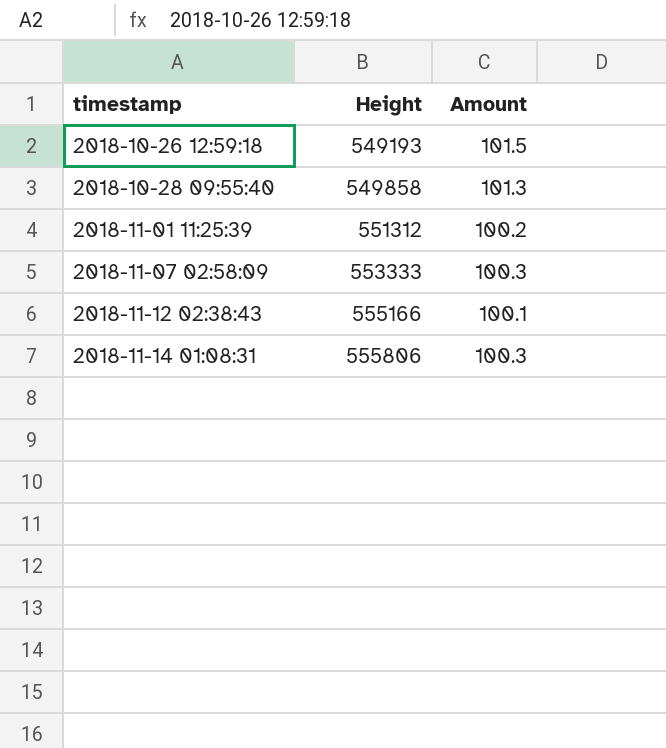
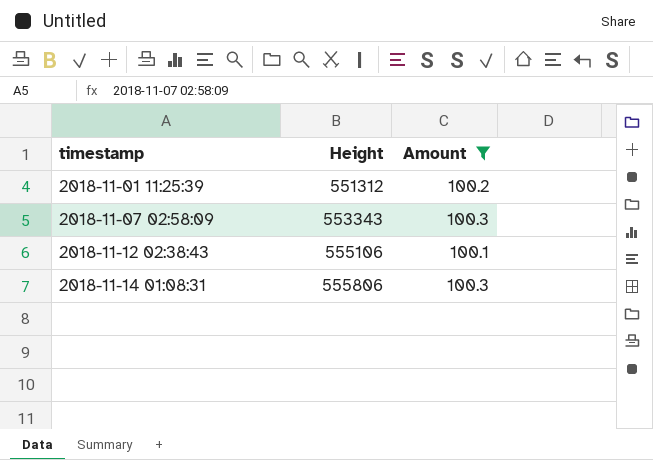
filter: none -> Amount <= 100.3
2018-11-07 02:58:09 | Height: 553333 -> 553343
2018-11-12 02:38:43 | Height: 555166 -> 555106

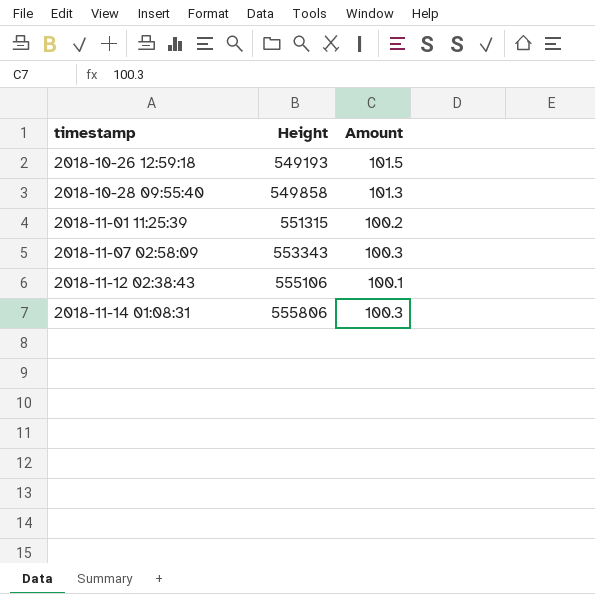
filter: Amount <= 100.3 -> none
2018-11-01 11:25:39 | Height: 551312 -> 551315

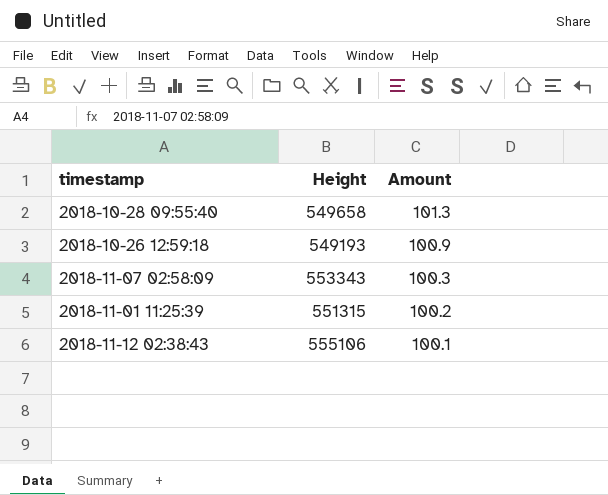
row order: timestamp ascending -> Amount descending
row 2018-11-14 01:08:31: 555806 | 100.3 -> none
2018-10-28 09:55:40 | Height: 549858 -> 549658
2018-10-26 12:59:18 | Amount: 101.5 -> 100.9

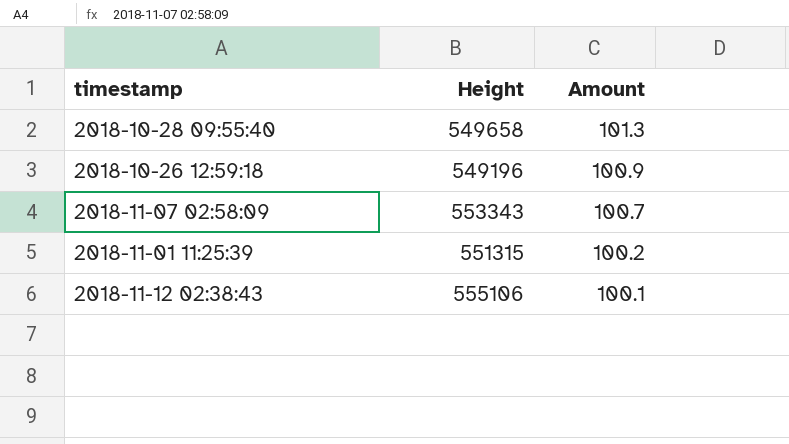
2018-10-26 12:59:18 | Height: 549193 -> 549196
2018-11-07 02:58:09 | Amount: 100.3 -> 100.7

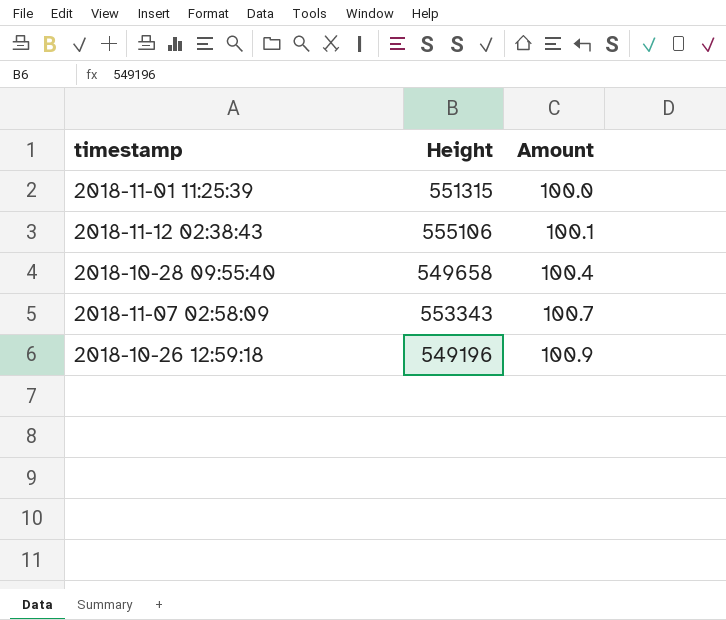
row order: Amount descending -> Amount ascending
2018-11-01 11:25:39 | Amount: 100.2 -> 100.0
2018-10-28 09:55:40 | Amount: 101.3 -> 100.4

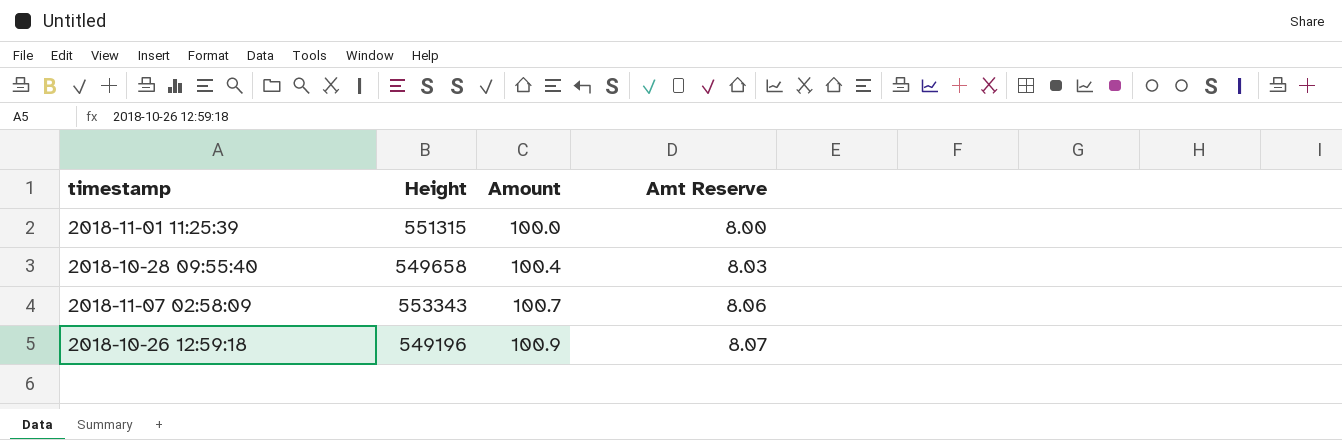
column Amt Reserve | formula: none -> [Amount] * 0.08
row 2018-11-12 02:38:43: 555106 | 100.1 -> none

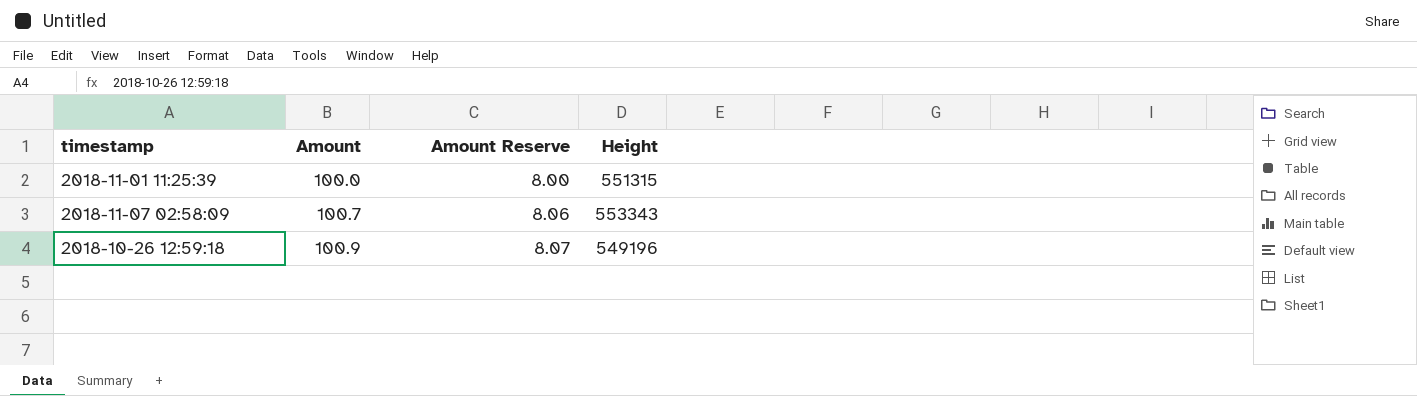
column name: Amt Reserve -> Amount Reserve
column Height | position: 2 -> 4
row 2018-10-28 09:55:40: 549658 | 100.4 | 8.03 -> none

